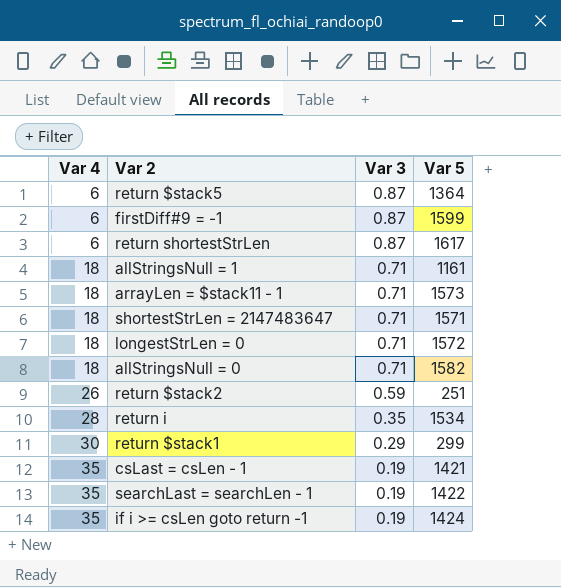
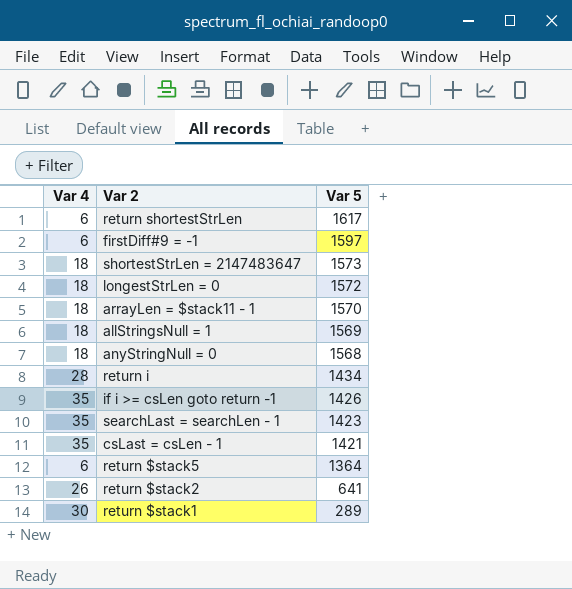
row order: Var 4 ascending -> Var 5 descending
column Var 3 | position: 3 -> none
row allStringsNull = 0: 18 | 0.71 | 1582 -> none
firstDiff#9 = -1 | Var 5: 1599 -> 1597
shortestStrLen = 2147483647 | Var 5: 1571 -> 1573
arrayLen = $stack11 - 1 | Var 5: 1573 -> 1570
allStringsNull = 1 | Var 5: 1161 -> 1569
row anyStringNull = 0: none -> 18 | 1568
return i | Var 5: 1534 -> 1434
if i >= csLen goto return -1 | Var 5: 1424 -> 1426
searchLast = searchLen - 1 | Var 5: 1422 -> 1423
return $stack2 | Var 5: 251 -> 641
return $stack1 | Var 5: 299 -> 289

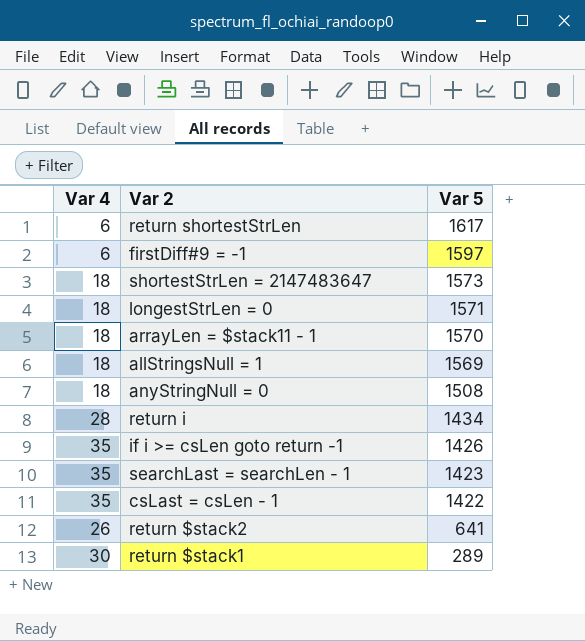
row return $stack5: 6 | 1364 -> none
longestStrLen = 0 | Var 5: 1572 -> 1571
anyStringNull = 0 | Var 5: 1568 -> 1508
csLast = csLen - 1 | Var 5: 1421 -> 1422

